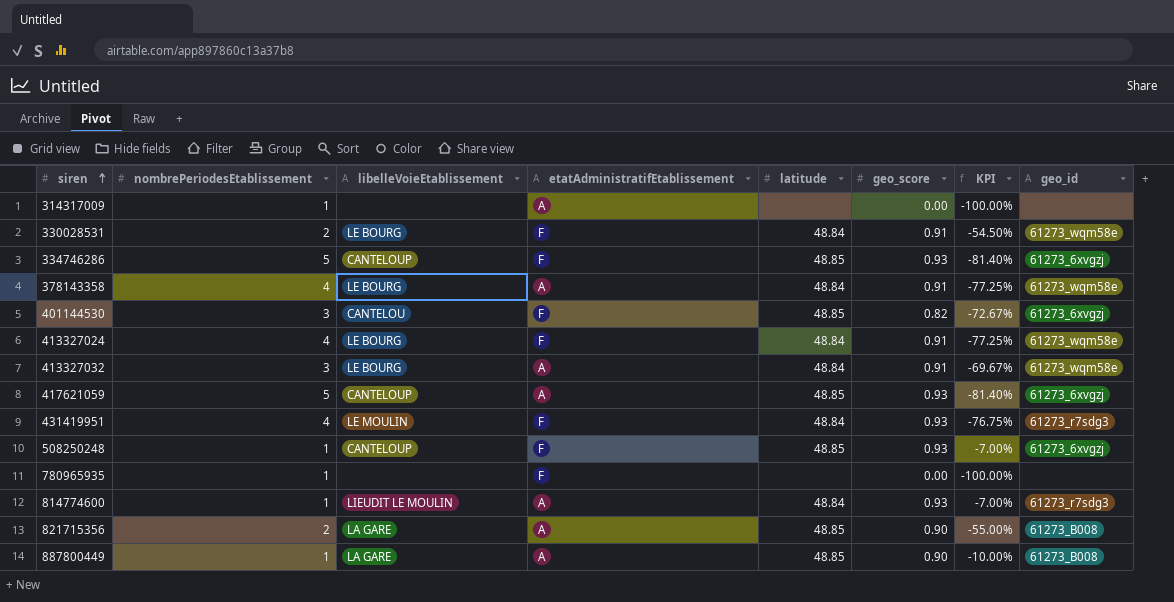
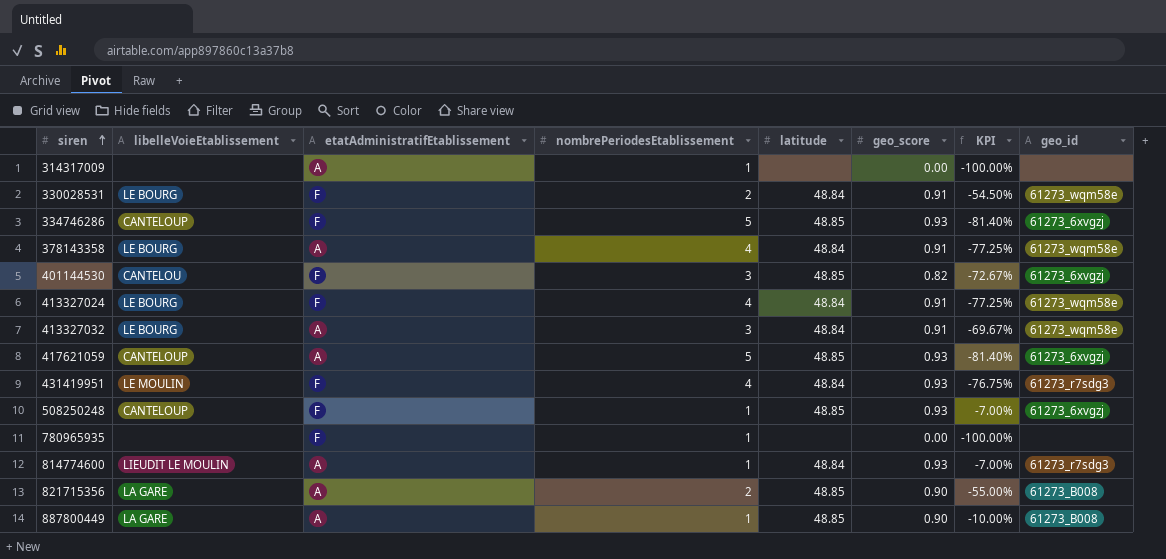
column nombrePeriodesEtablissement | position: 2 -> 4

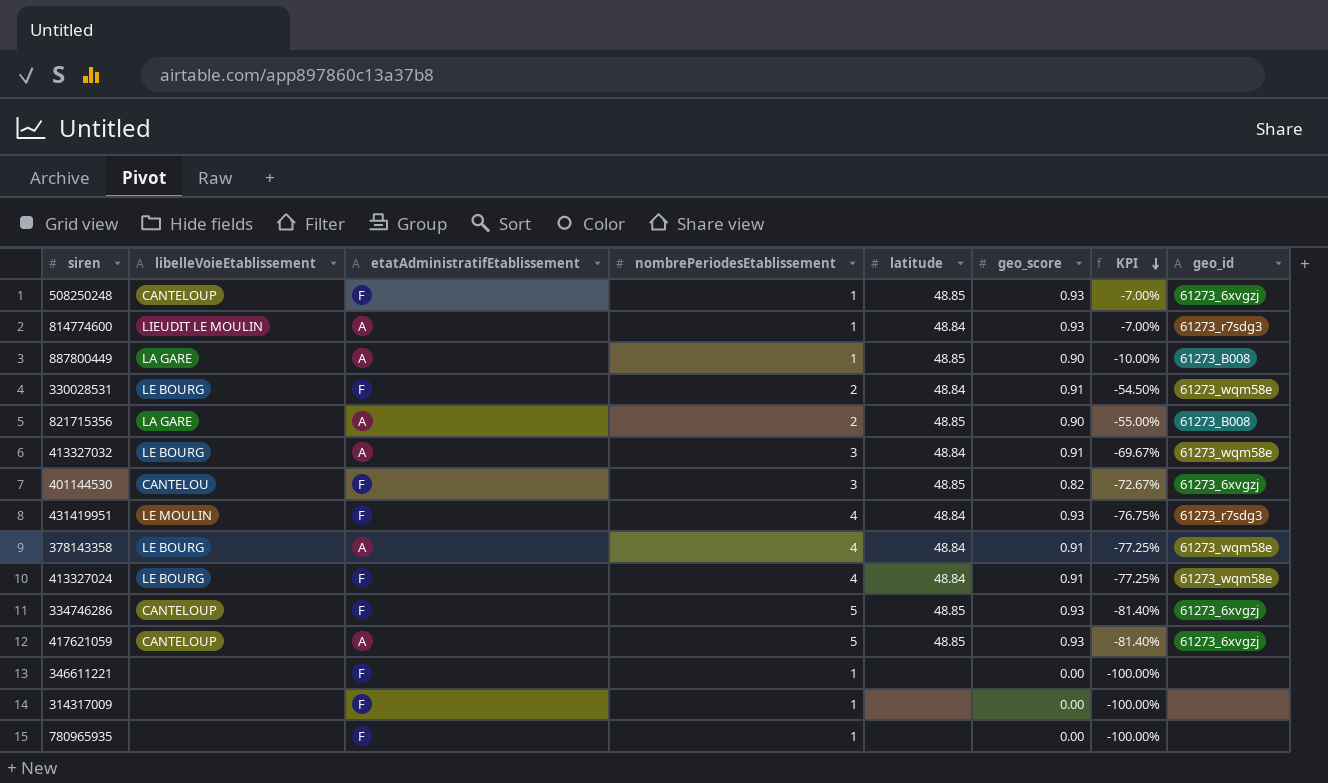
row order: siren ascending -> KPI descending
row 346611221: none -> none | F | 1 | none | 0.00 | -100.00% | none
314317009 | etatAdministratifEtablissement: A -> F

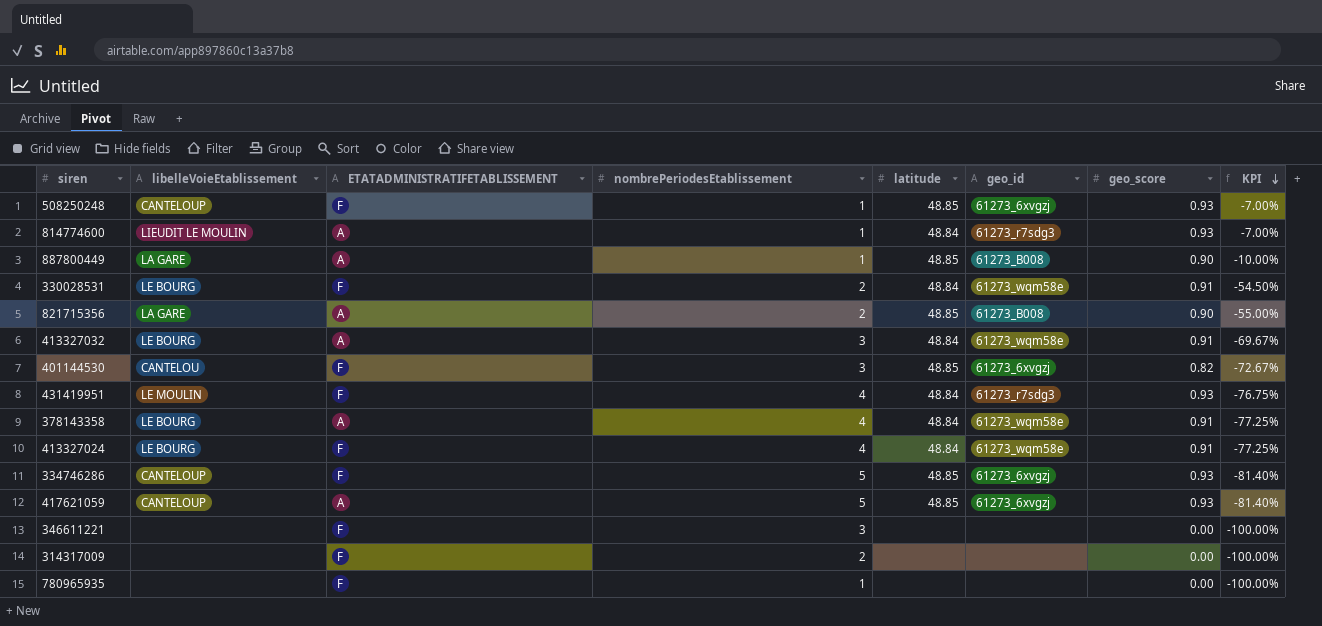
column name: etatAdministratifEtablissement -> ETATADMINISTRATIFETABLISSEMENT
column geo_id | position: 8 -> 6
346611221 | nombrePeriodesEtablissement: 1 -> 3
314317009 | nombrePeriodesEtablissement: 1 -> 2

